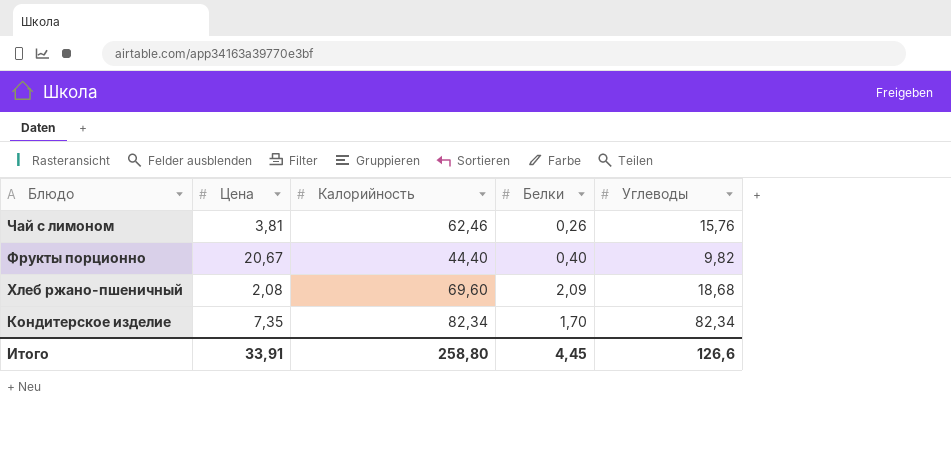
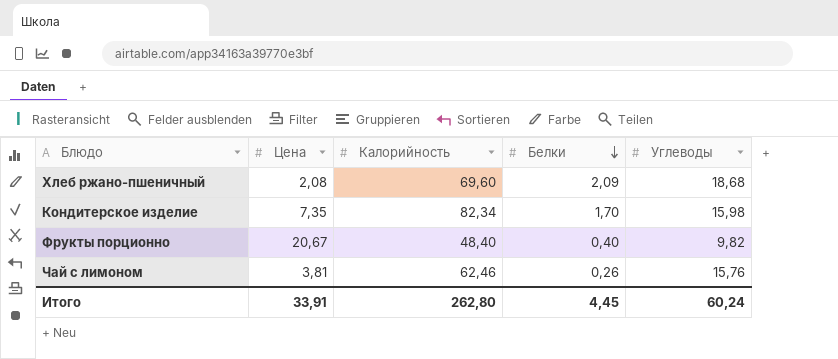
row order: none -> Белки descending
Кондитерское изделие | Углеводы: 82,34 -> 15,98
Фрукты порционно | Калорийность: 44,40 -> 48,40
Итого | Калорийность: 258,80 -> 262,80
Итого | Углеводы: 126,6 -> 60,24

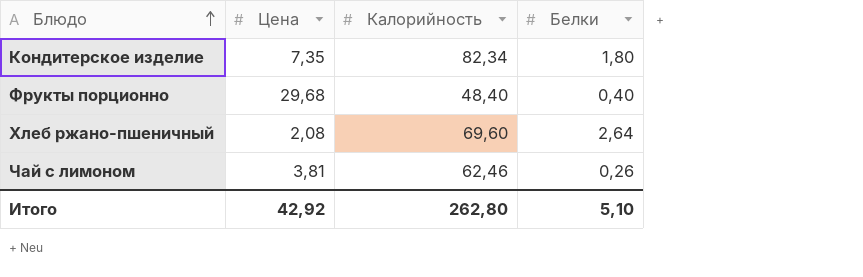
row order: Белки descending -> Блюдо ascending
column Углеводы | position: 5 -> none
Кондитерское изделие | Белки: 1,70 -> 1,80
Фрукты порционно | Цена: 20,67 -> 29,68
Хлеб ржано-пшеничный | Белки: 2,09 -> 2,64
Итого | Цена: 33,91 -> 42,92
Итого | Белки: 4,45 -> 5,10

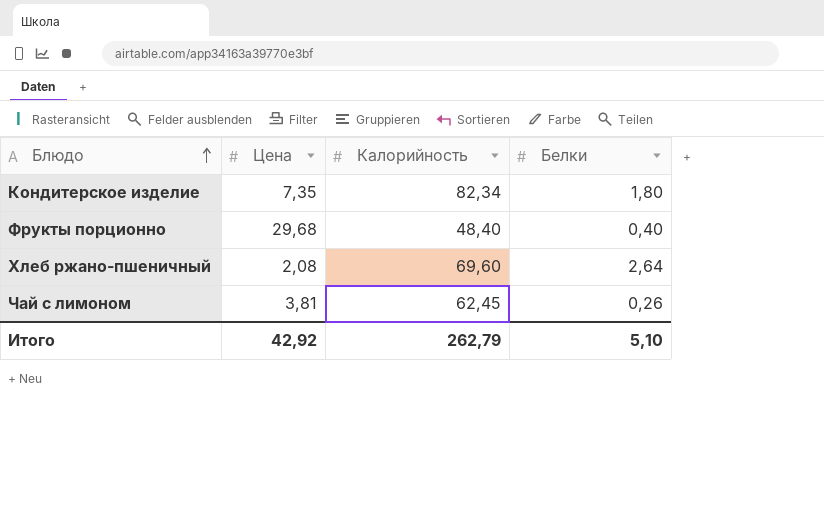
Чай с лимоном | Калорийность: 62,46 -> 62,45
Итого | Калорийность: 262,80 -> 262,79

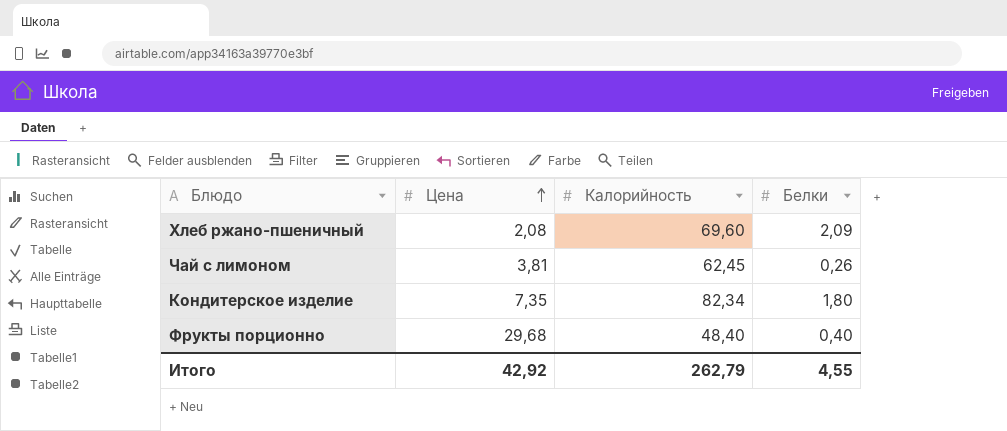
row order: Блюдо ascending -> Цена ascending
Хлеб ржано-пшеничный | Белки: 2,64 -> 2,09
Итого | Белки: 5,10 -> 4,55

